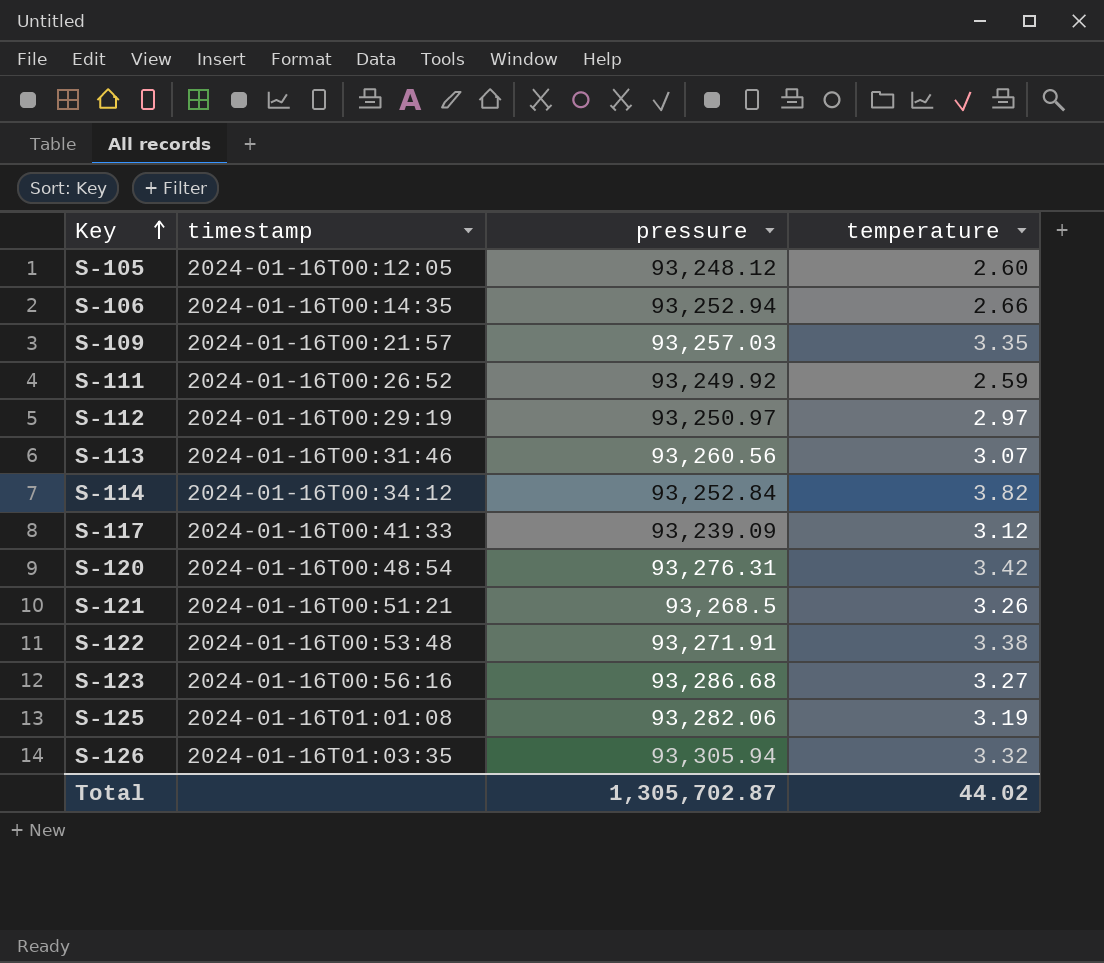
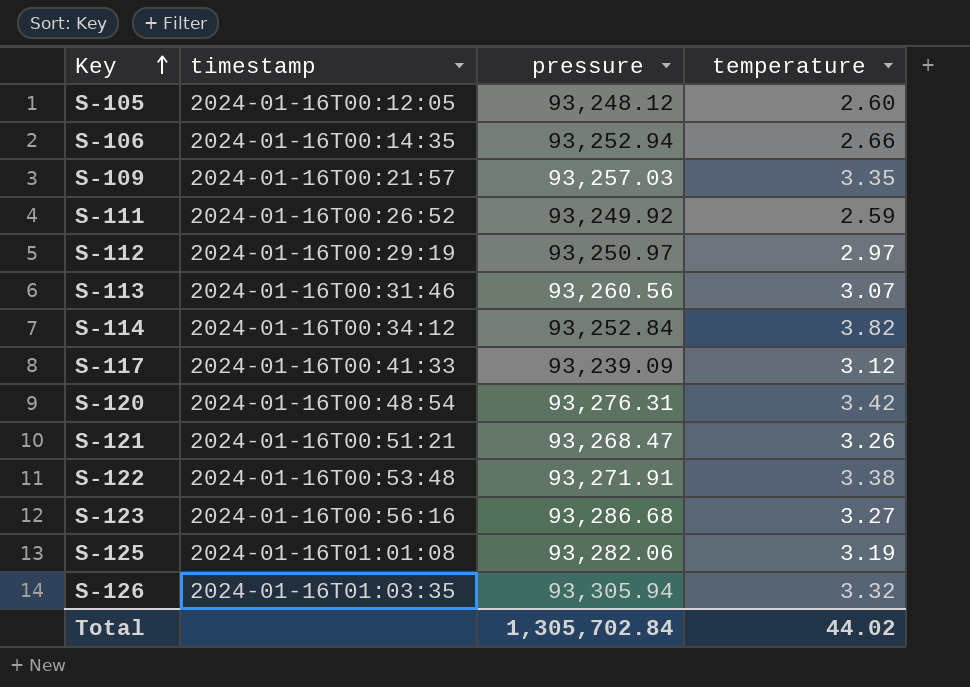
S-121 | pressure: 93,268.5 -> 93,268.47
Total | pressure: 1,305,702.87 -> 1,305,702.84

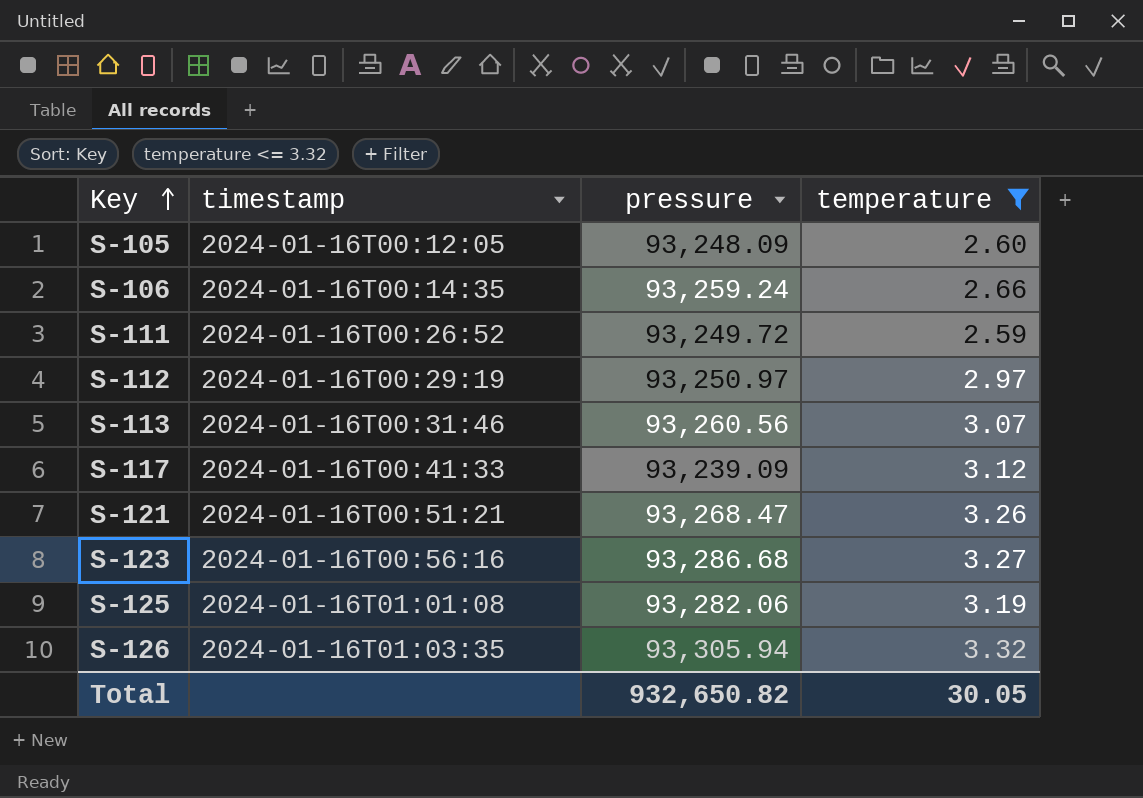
filter: none -> temperature <= 3.32
S-105 | pressure: 93,248.12 -> 93,248.09
S-106 | pressure: 93,252.94 -> 93,259.24
S-111 | pressure: 93,249.92 -> 93,249.72
Total | pressure: 1,305,702.84 -> 932,650.82
Total | temperature: 44.02 -> 30.05

